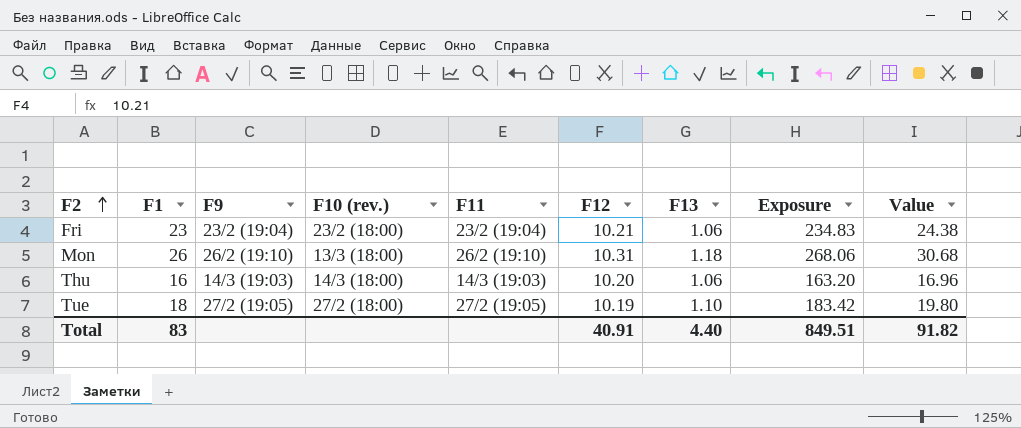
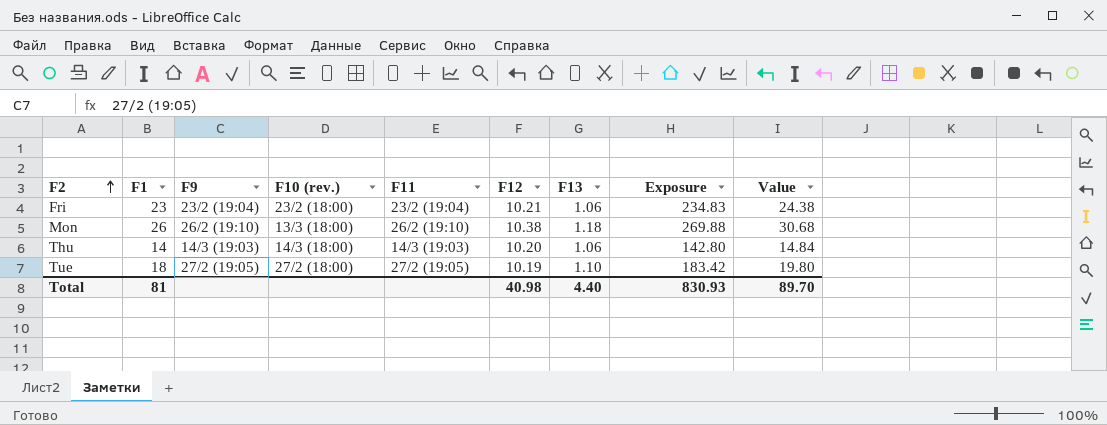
Mon | F12: 10.31 -> 10.38
Mon | Exposure: 268.06 -> 269.88
Thu | F1: 16 -> 14
Thu | Exposure: 163.20 -> 142.80
Thu | Value: 16.96 -> 14.84
Total | F1: 83 -> 81
Total | F12: 40.91 -> 40.98
Total | Exposure: 849.51 -> 830.93
Total | Value: 91.82 -> 89.70

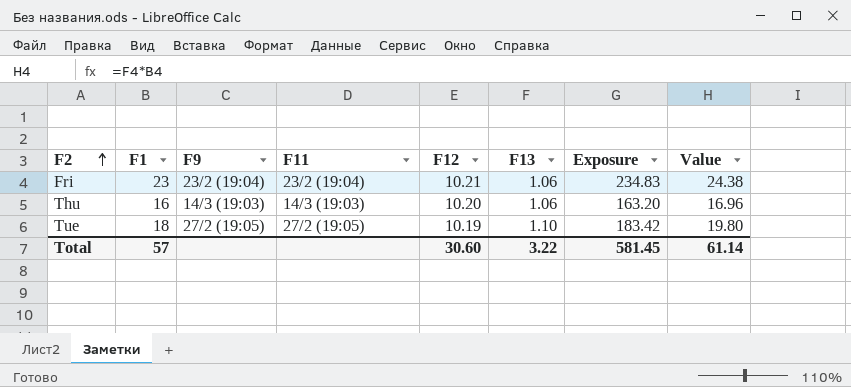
column F10 (rev.) | position: 4 -> none
row Mon: 26 | 26/2 (19:10) | 13/3 (18:00) | 26/2 (19:10) | 10.38 | 1.18 | 269.88 | 30.68 -> none
Thu | F1: 14 -> 16
Thu | Exposure: 142.80 -> 163.20
Thu | Value: 14.84 -> 16.96
Total | F1: 81 -> 57
Total | F12: 40.98 -> 30.60
Total | F13: 4.40 -> 3.22
Total | Exposure: 830.93 -> 581.45
Total | Value: 89.70 -> 61.14

